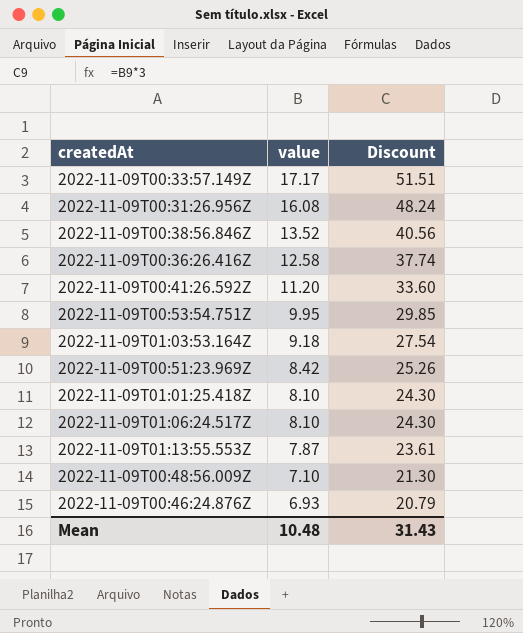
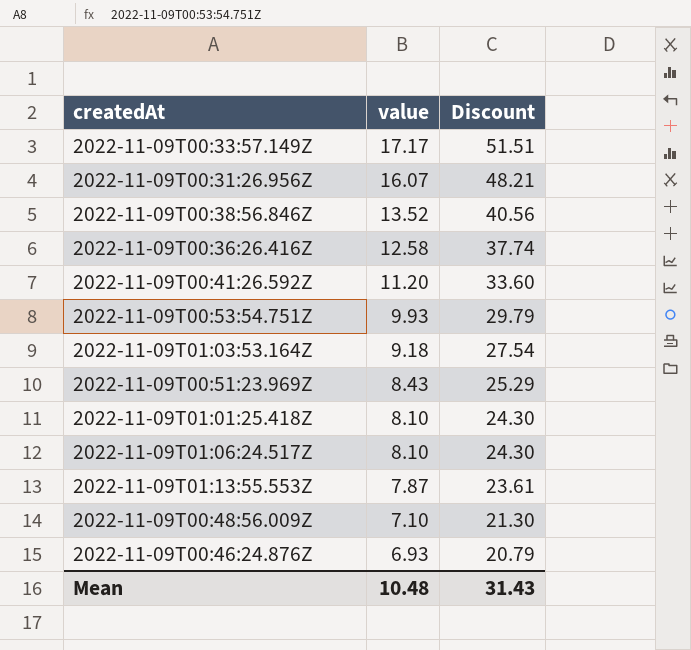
2022-11-09T00:31:26.956Z | value: 16.08 -> 16.07
2022-11-09T00:31:26.956Z | Discount: 48.24 -> 48.21
2022-11-09T00:53:54.751Z | value: 9.95 -> 9.93
2022-11-09T00:53:54.751Z | Discount: 29.85 -> 29.79
2022-11-09T00:51:23.969Z | value: 8.42 -> 8.43
2022-11-09T00:51:23.969Z | Discount: 25.26 -> 25.29

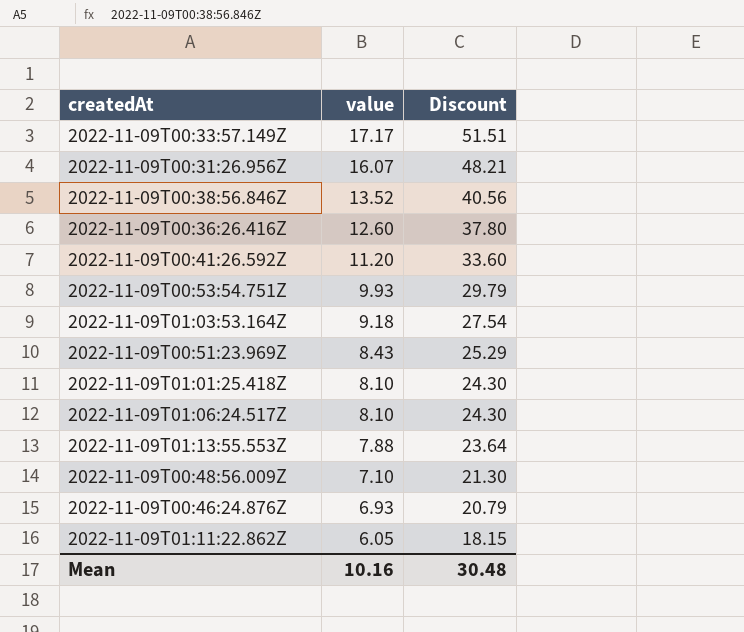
2022-11-09T00:36:26.416Z | value: 12.58 -> 12.60
2022-11-09T00:36:26.416Z | Discount: 37.74 -> 37.80
2022-11-09T01:13:55.553Z | value: 7.87 -> 7.88
2022-11-09T01:13:55.553Z | Discount: 23.61 -> 23.64
row 2022-11-09T01:11:22.862Z: none -> 6.05 | 18.15
Mean | value: 10.48 -> 10.16
Mean | Discount: 31.43 -> 30.48

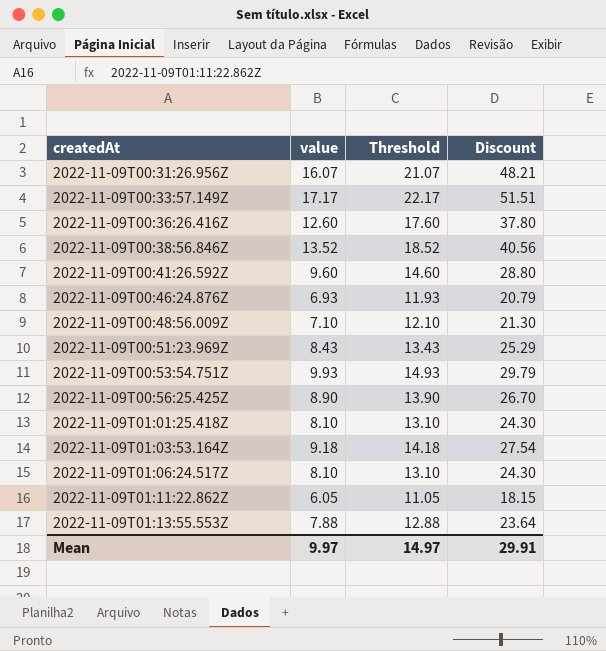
row order: value descending -> createdAt ascending
column Threshold | formula: none -> [value] + 5
2022-11-09T00:41:26.592Z | value: 11.20 -> 9.60
2022-11-09T00:41:26.592Z | Discount: 33.60 -> 28.80
row 2022-11-09T00:56:25.425Z: none -> 8.90 | 13.90 | 26.70
Mean | value: 10.16 -> 9.97
Mean | Discount: 30.48 -> 29.91

